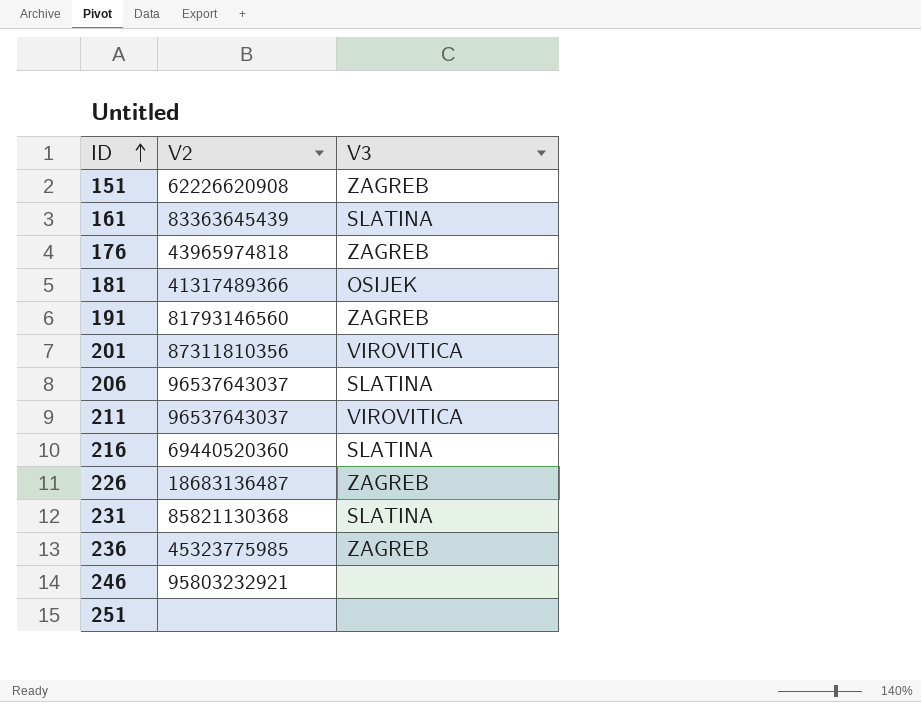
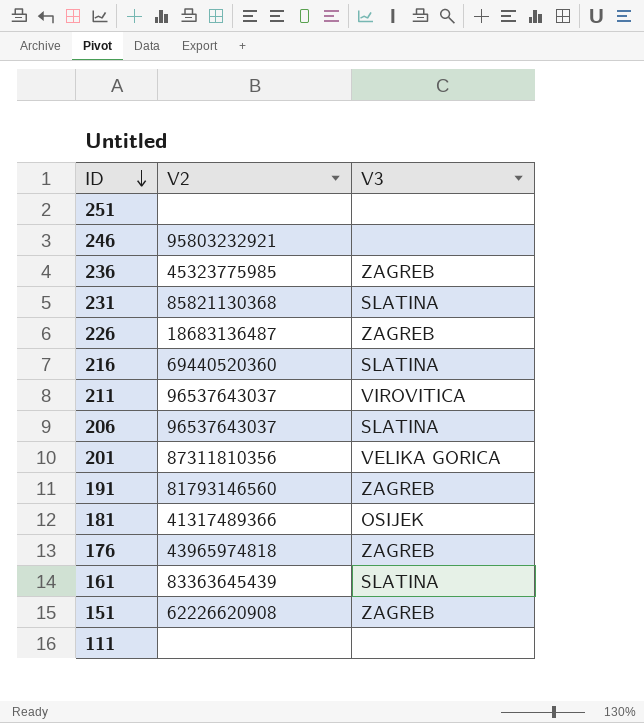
row order: ID ascending -> ID descending
201 | V3: VIROVITICA -> VELIKA GORICA
row 111: none -> none | none

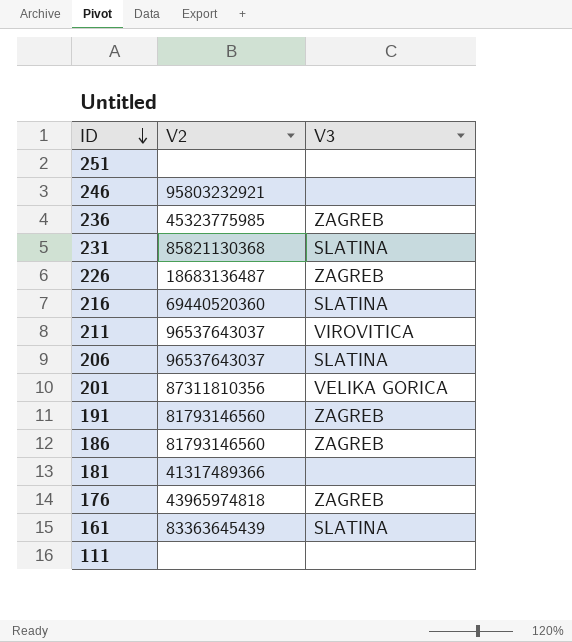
row 151: 62226620908 | ZAGREB -> none
row 186: none -> 81793146560 | ZAGREB
181 | V3: OSIJEK -> none

